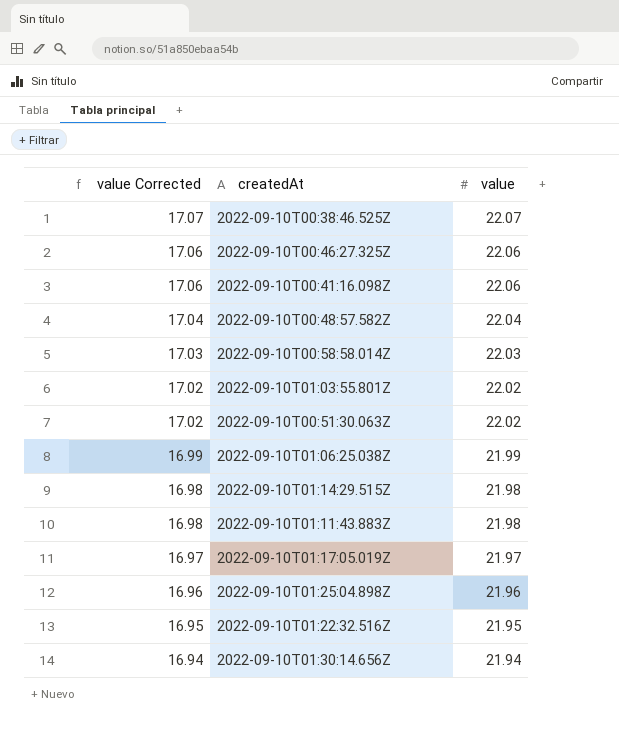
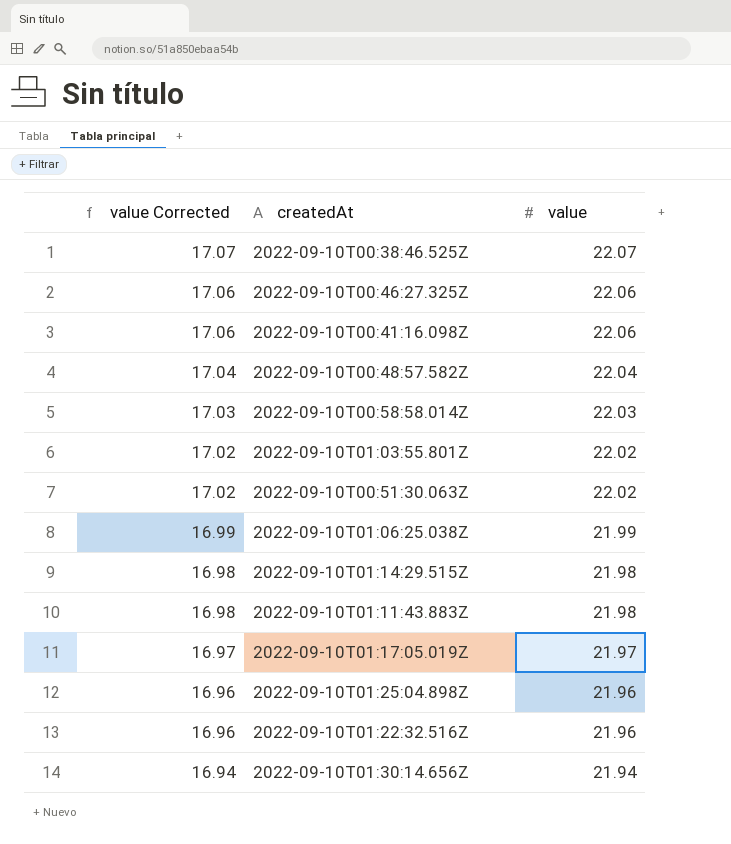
2022-09-10T01:22:32.516Z | value Corrected: 16.95 -> 16.96
2022-09-10T01:22:32.516Z | value: 21.95 -> 21.96

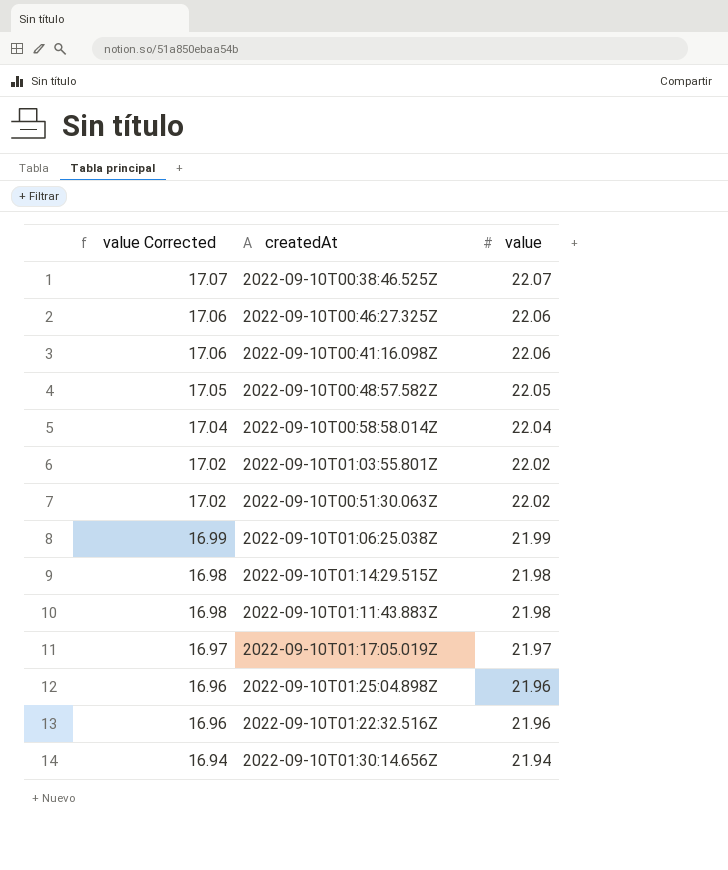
2022-09-10T00:48:57.582Z | value Corrected: 17.04 -> 17.05
2022-09-10T00:48:57.582Z | value: 22.04 -> 22.05
2022-09-10T00:58:58.014Z | value Corrected: 17.03 -> 17.04
2022-09-10T00:58:58.014Z | value: 22.03 -> 22.04

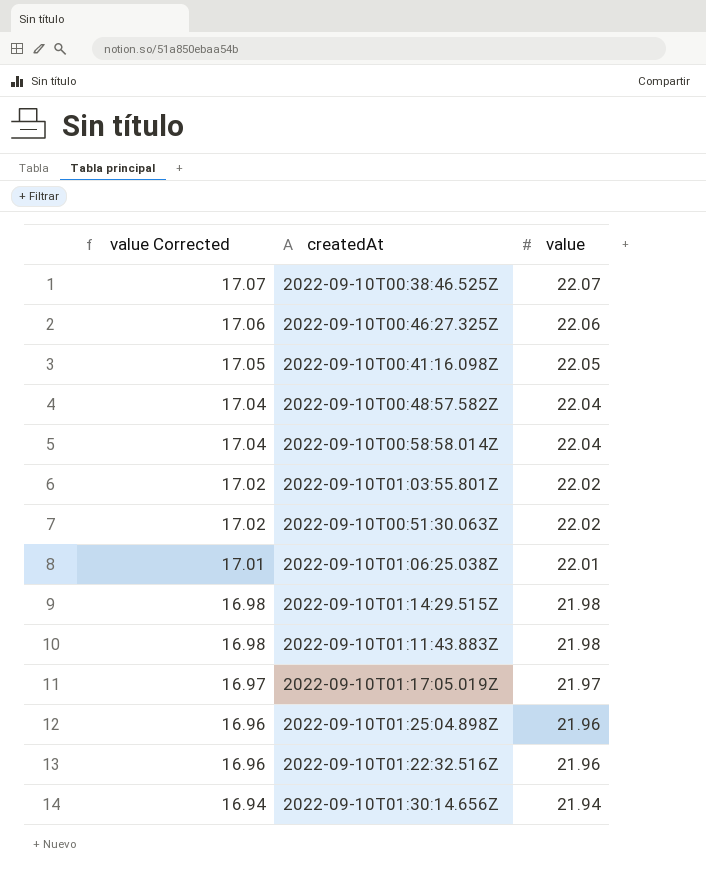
2022-09-10T00:41:16.098Z | value Corrected: 17.06 -> 17.05
2022-09-10T00:41:16.098Z | value: 22.06 -> 22.05
2022-09-10T00:48:57.582Z | value Corrected: 17.05 -> 17.04
2022-09-10T00:48:57.582Z | value: 22.05 -> 22.04
2022-09-10T01:06:25.038Z | value Corrected: 16.99 -> 17.01
2022-09-10T01:06:25.038Z | value: 21.99 -> 22.01

